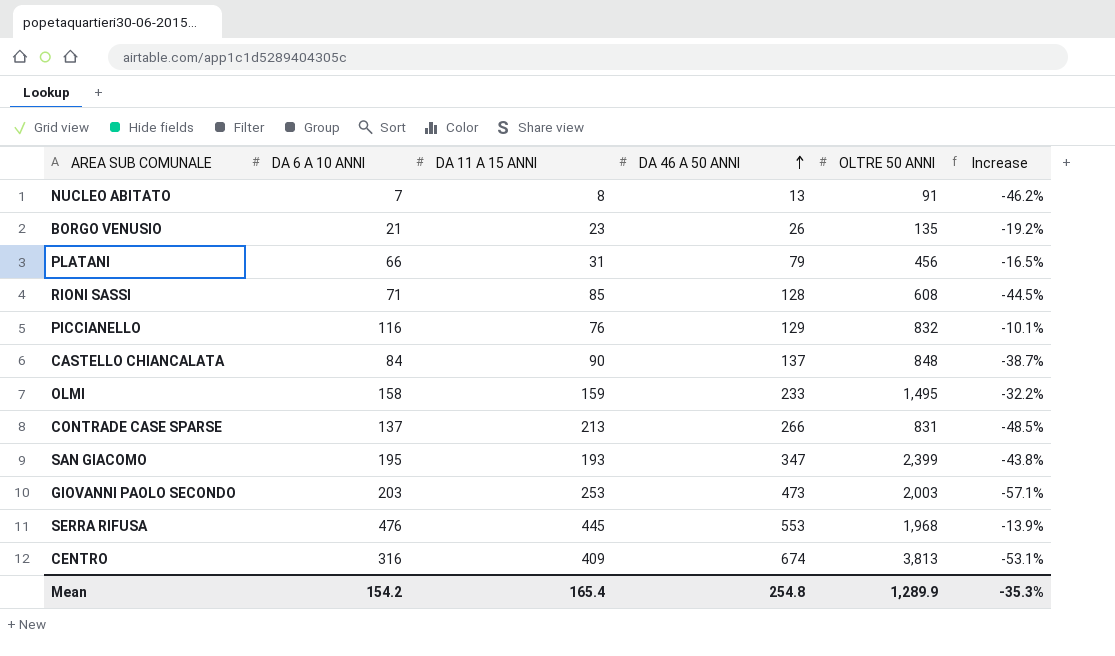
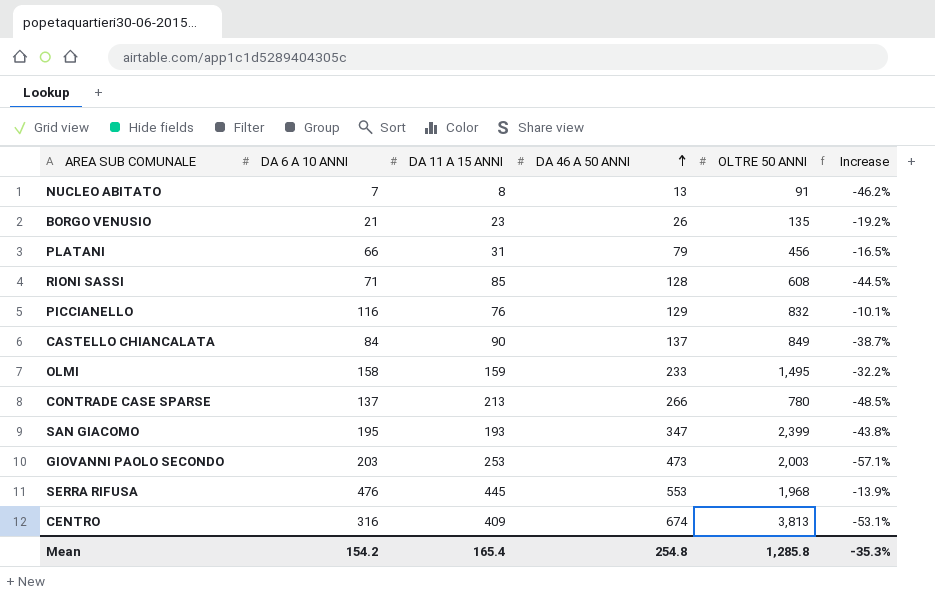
CASTELLO CHIANCALATA | OLTRE 50 ANNI: 848 -> 849
CONTRADE CASE SPARSE | OLTRE 50 ANNI: 831 -> 780
Mean | OLTRE 50 ANNI: 1,289.9 -> 1,285.8

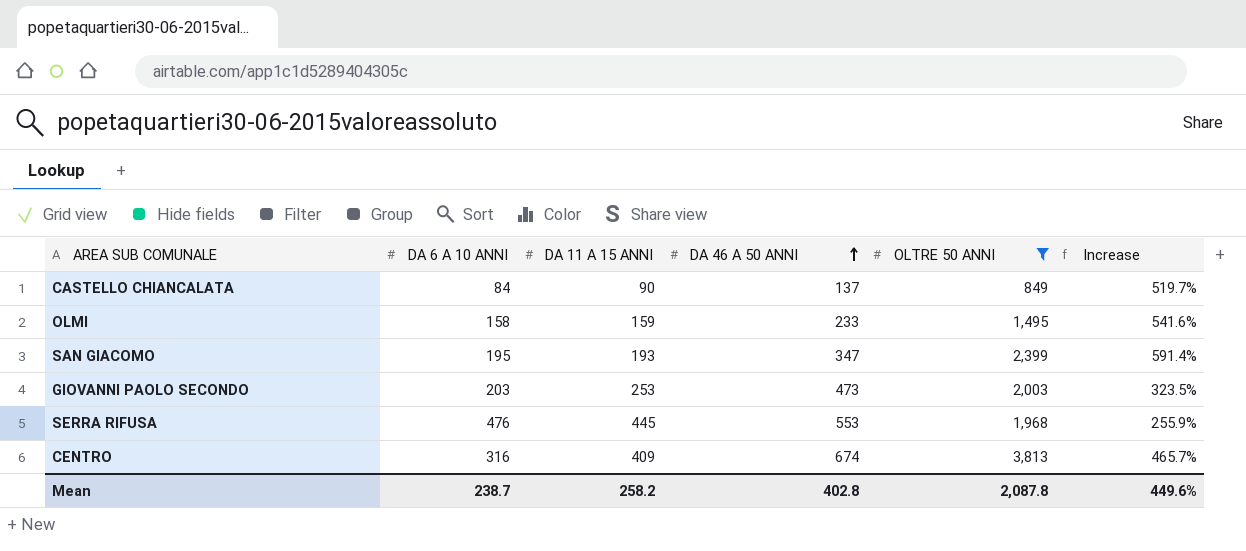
filter: none -> OLTRE 50 ANNI >= 849
column Increase | formula: ([DA 6 A 10 ANNI] - [DA 46 A 50 ANNI]) / [DA 46 A 50 ANNI] -> ([OLTRE 50 ANNI] - [DA 46 A 50 ANNI]) / [DA 46 A 50 ANNI]
Mean | DA 6 A 10 ANNI: 154.2 -> 238.7
Mean | DA 11 A 15 ANNI: 165.4 -> 258.2
Mean | DA 46 A 50 ANNI: 254.8 -> 402.8
Mean | OLTRE 50 ANNI: 1,285.8 -> 2,087.8
Mean | Increase: -35.3% -> 449.6%

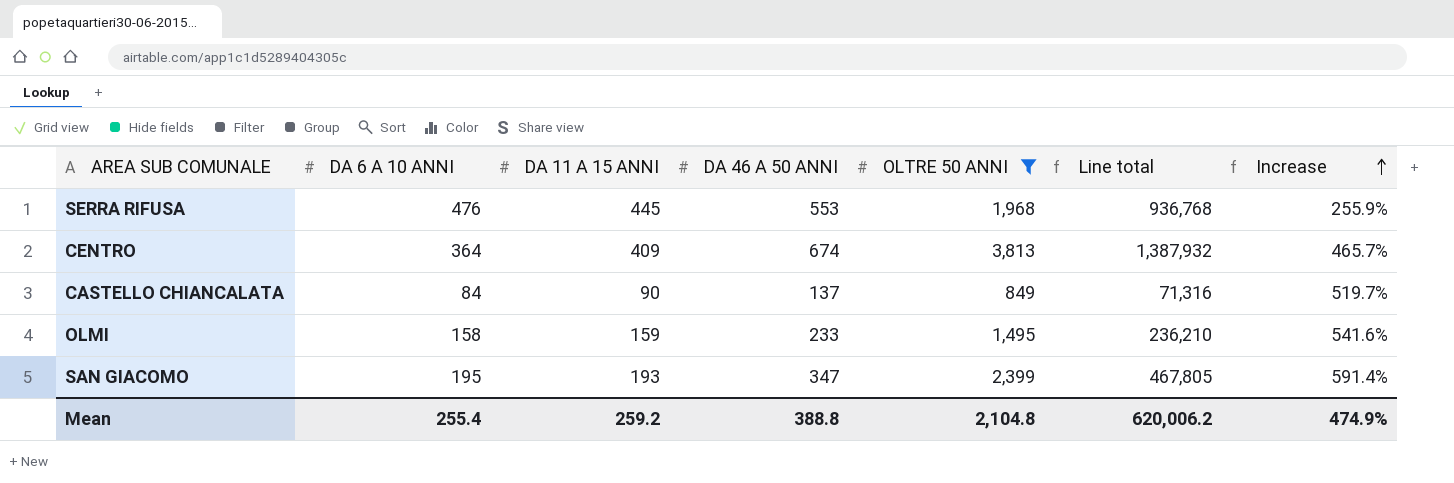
row order: DA 46 A 50 ANNI ascending -> Increase ascending
column Line total | formula: none -> [DA 6 A 10 ANNI] * [OLTRE 50 ANNI]
row GIOVANNI PAOLO SECONDO: 203 | 253 | 473 | 2,003 | 323.5% -> none
CENTRO | DA 6 A 10 ANNI: 316 -> 364
Mean | DA 6 A 10 ANNI: 238.7 -> 255.4
Mean | DA 11 A 15 ANNI: 258.2 -> 259.2
Mean | DA 46 A 50 ANNI: 402.8 -> 388.8
Mean | OLTRE 50 ANNI: 2,087.8 -> 2,104.8
Mean | Increase: 449.6% -> 474.9%

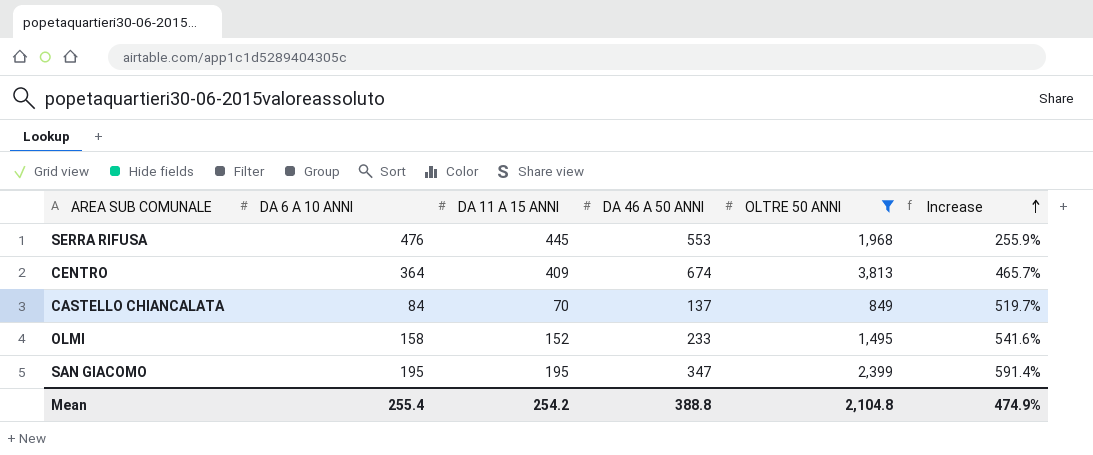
column Line total | formula: [DA 6 A 10 ANNI] * [OLTRE 50 ANNI] -> none
CASTELLO CHIANCALATA | DA 11 A 15 ANNI: 90 -> 70
OLMI | DA 11 A 15 ANNI: 159 -> 152
SAN GIACOMO | DA 11 A 15 ANNI: 193 -> 195
Mean | DA 11 A 15 ANNI: 259.2 -> 254.2

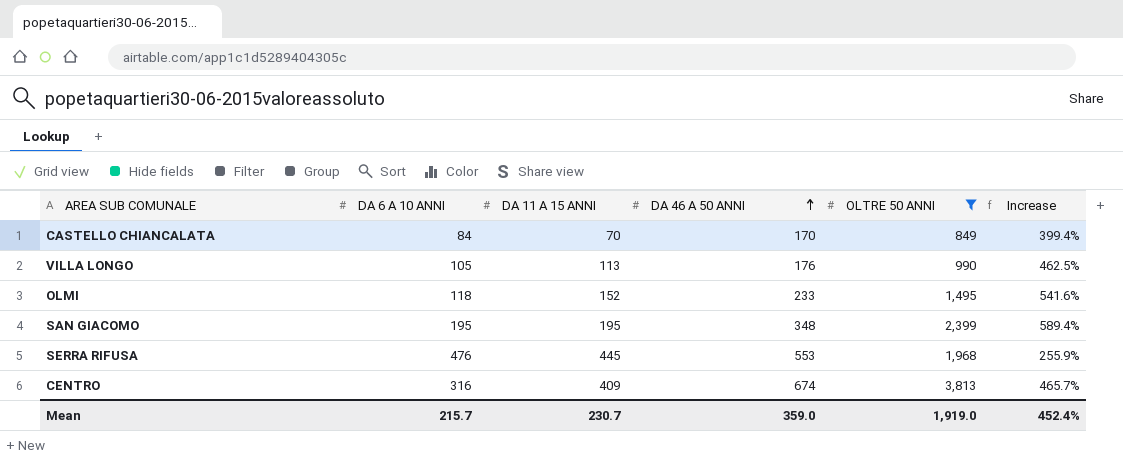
row order: Increase ascending -> DA 46 A 50 ANNI ascending
CASTELLO CHIANCALATA | DA 46 A 50 ANNI: 137 -> 170
CASTELLO CHIANCALATA | Increase: 519.7% -> 399.4%
row VILLA LONGO: none -> 105 | 113 | 176 | 990 | 462.5%
OLMI | DA 6 A 10 ANNI: 158 -> 118
SAN GIACOMO | DA 46 A 50 ANNI: 347 -> 348
SAN GIACOMO | Increase: 591.4% -> 589.4%
CENTRO | DA 6 A 10 ANNI: 364 -> 316
Mean | DA 6 A 10 ANNI: 255.4 -> 215.7
Mean | DA 11 A 15 ANNI: 254.2 -> 230.7
Mean | DA 46 A 50 ANNI: 388.8 -> 359.0
Mean | OLTRE 50 ANNI: 2,104.8 -> 1,919.0
Mean | Increase: 474.9% -> 452.4%

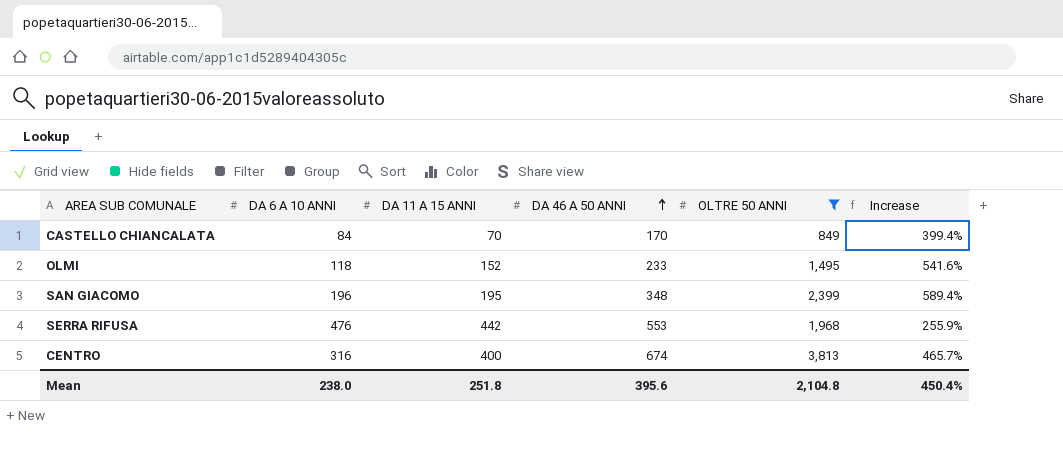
row VILLA LONGO: 105 | 113 | 176 | 990 | 462.5% -> none
SAN GIACOMO | DA 6 A 10 ANNI: 195 -> 196
SERRA RIFUSA | DA 11 A 15 ANNI: 445 -> 442
CENTRO | DA 11 A 15 ANNI: 409 -> 400
Mean | DA 6 A 10 ANNI: 215.7 -> 238.0
Mean | DA 11 A 15 ANNI: 230.7 -> 251.8
Mean | DA 46 A 50 ANNI: 359.0 -> 395.6
Mean | OLTRE 50 ANNI: 1,919.0 -> 2,104.8
Mean | Increase: 452.4% -> 450.4%

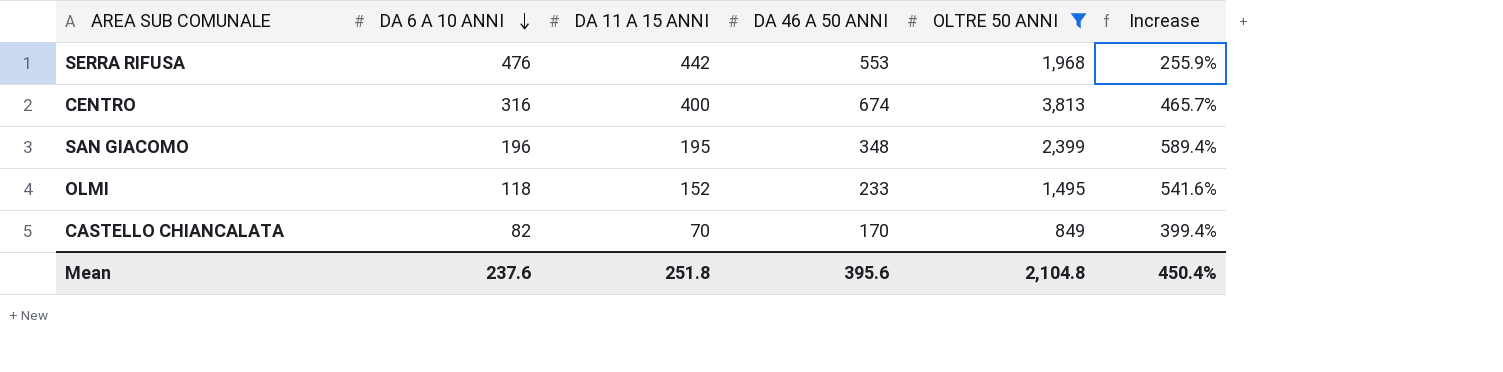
row order: DA 46 A 50 ANNI ascending -> DA 6 A 10 ANNI descending
CASTELLO CHIANCALATA | DA 6 A 10 ANNI: 84 -> 82
Mean | DA 6 A 10 ANNI: 238.0 -> 237.6

